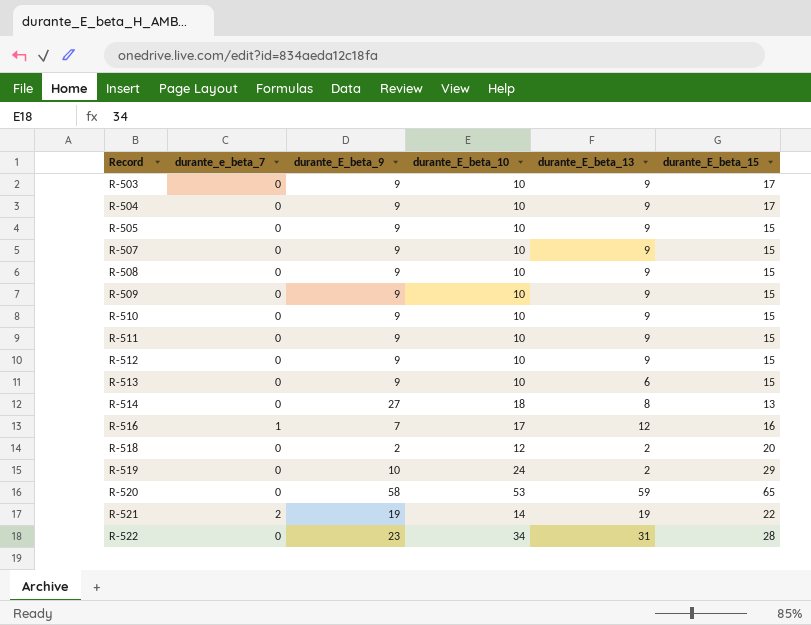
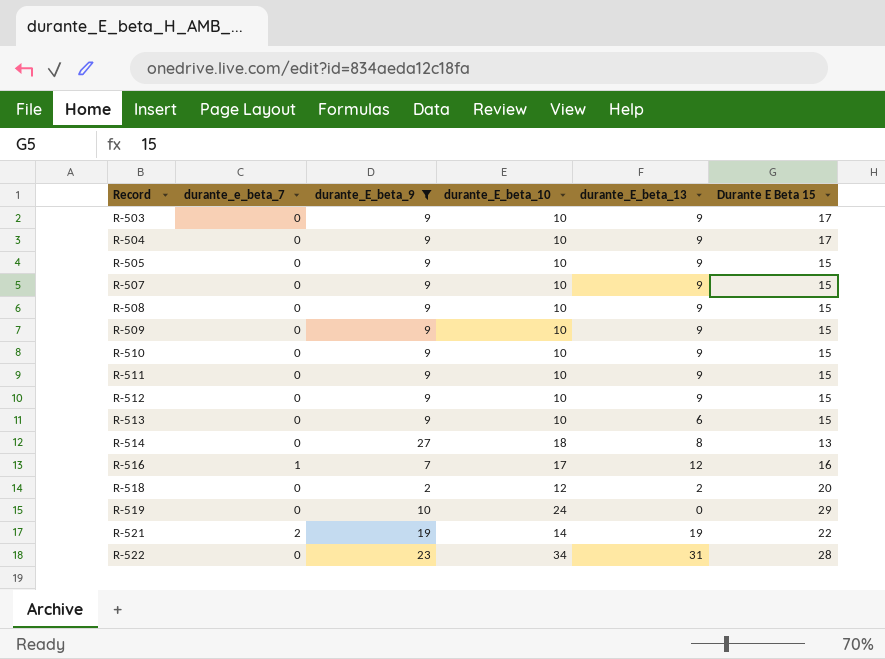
filter: none -> durante_E_beta_9 != 58
column name: durante_E_beta_15 -> Durante E Beta 15
R-519 | durante_E_beta_13: 2 -> 0

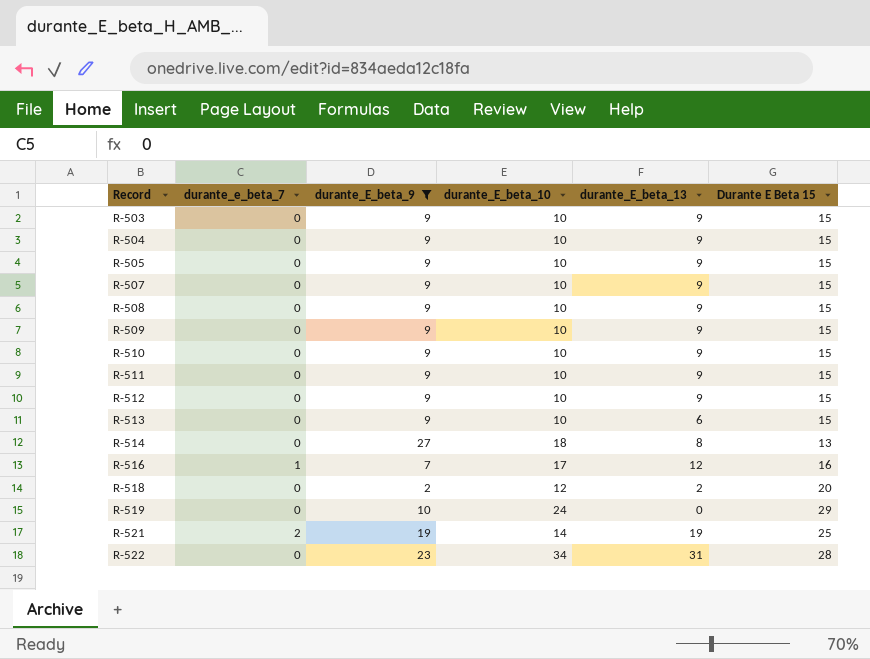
R-503 | Durante E Beta 15: 17 -> 15
R-504 | Durante E Beta 15: 17 -> 15
R-521 | Durante E Beta 15: 22 -> 25

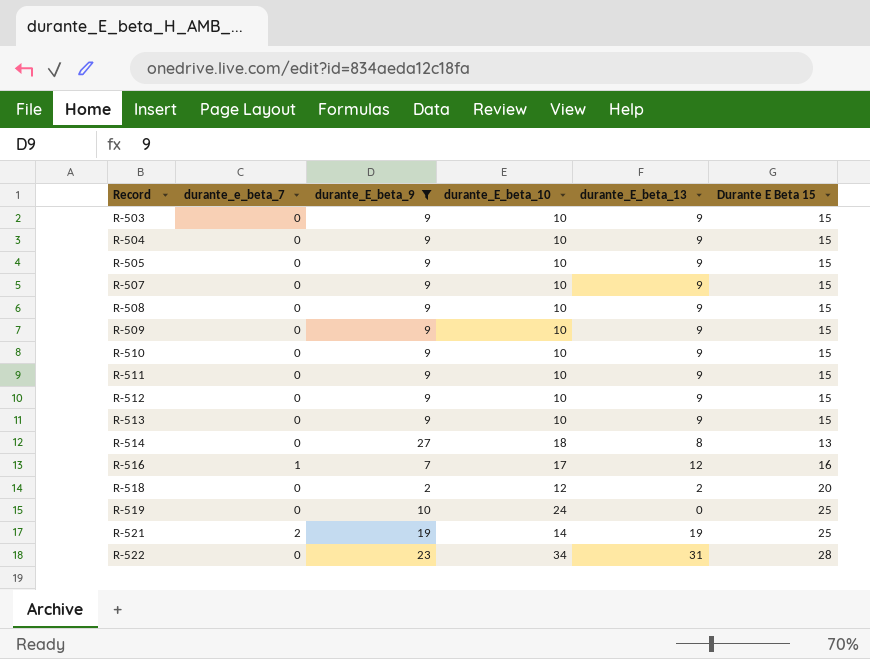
R-513 | durante_E_beta_13: 6 -> 9
R-519 | Durante E Beta 15: 29 -> 25

